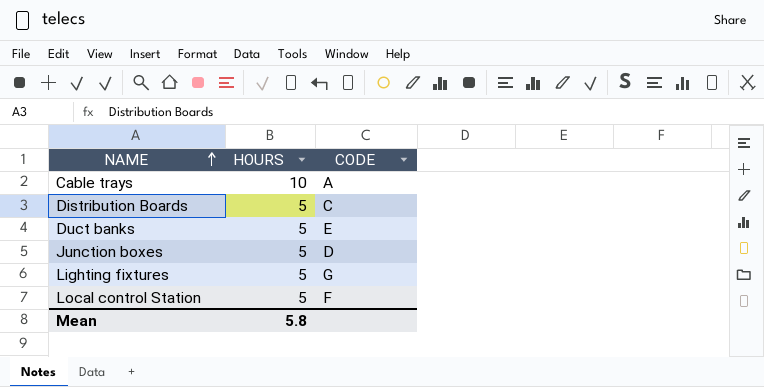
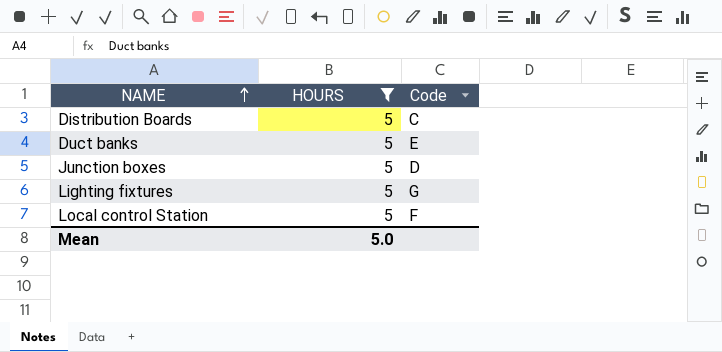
filter: none -> HOURS = 5
column name: CODE -> Code
Mean | HOURS: 5.8 -> 5.0

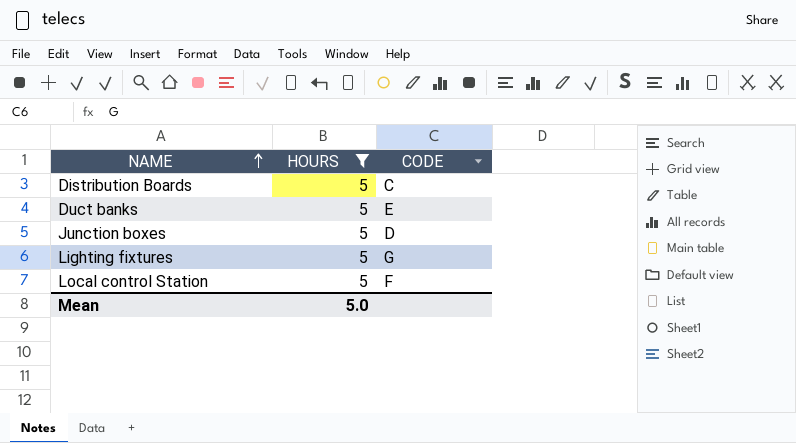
column name: Code -> CODE

